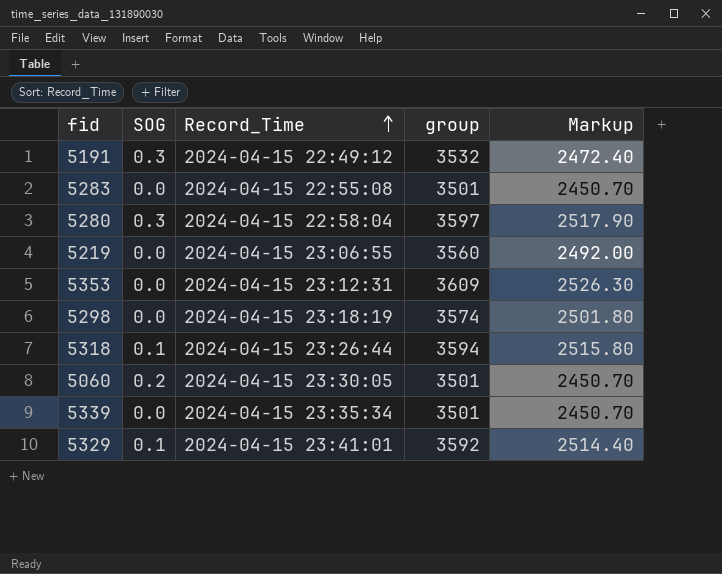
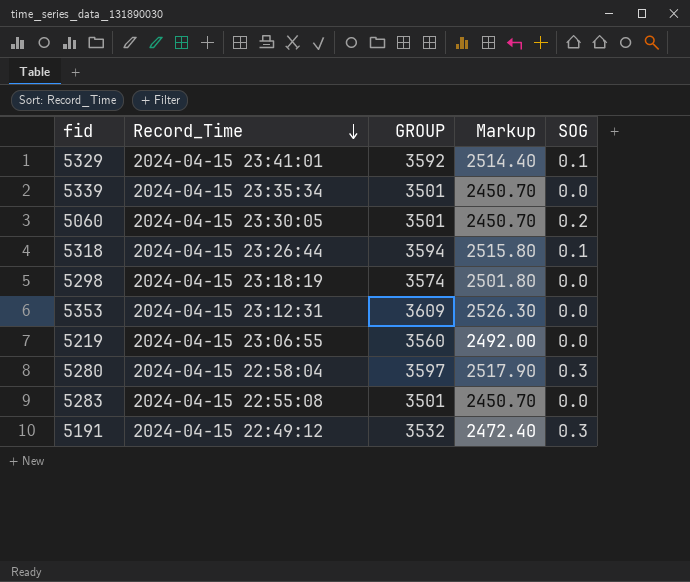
row order: Record_Time ascending -> Record_Time descending
column name: group -> GROUP
column SOG | position: 2 -> 5

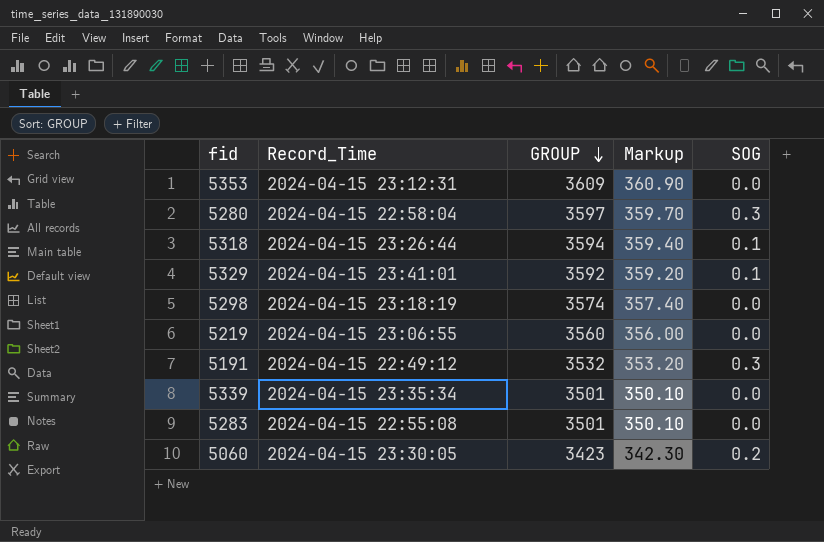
row order: Record_Time descending -> GROUP descending
column Markup | formula: [GROUP] * 0.7 -> [GROUP] * 0.1
5060 | GROUP: 3501 -> 3423

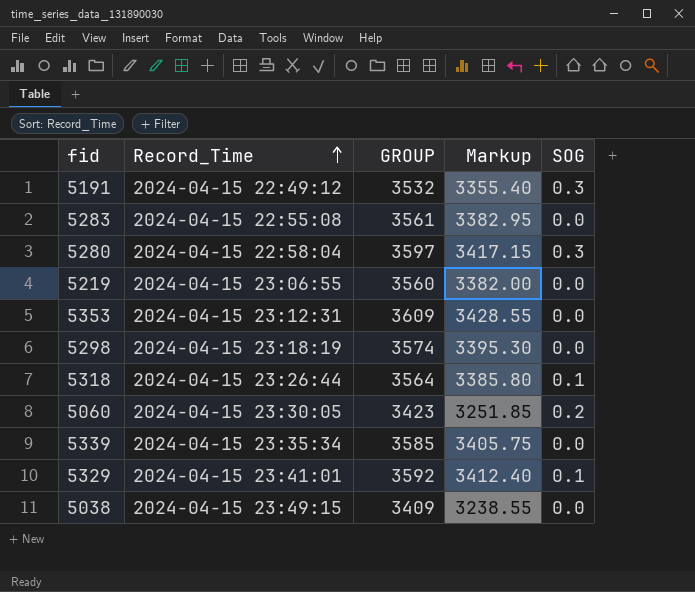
row order: GROUP descending -> Record_Time ascending
column Markup | formula: [GROUP] * 0.1 -> [GROUP] * 0.95
5283 | GROUP: 3501 -> 3561
5318 | GROUP: 3594 -> 3564
5339 | GROUP: 3501 -> 3585
row 5038: none -> 2024-04-15 23:49:15 | 3409 | 3238.55 | 0.0

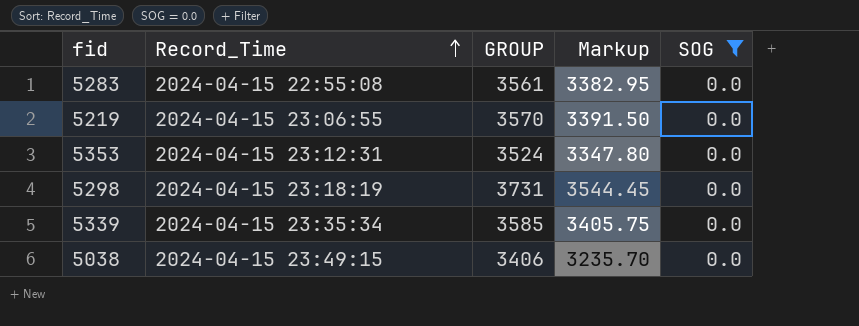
filter: none -> SOG = 0.0
5219 | GROUP: 3560 -> 3570
5219 | Markup: 3382.00 -> 3391.50
5353 | GROUP: 3609 -> 3524
5353 | Markup: 3428.55 -> 3347.80
5298 | GROUP: 3574 -> 3731
5298 | Markup: 3395.30 -> 3544.45
5038 | GROUP: 3409 -> 3406
5038 | Markup: 3238.55 -> 3235.70

